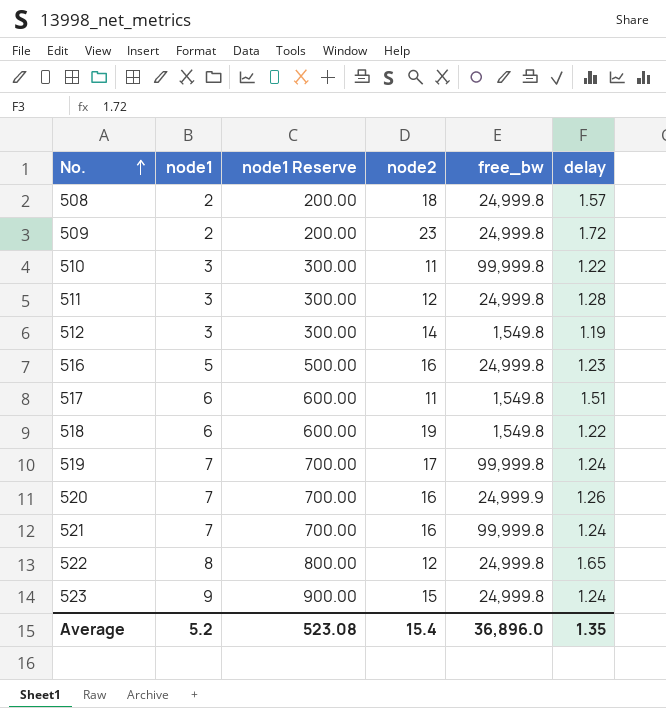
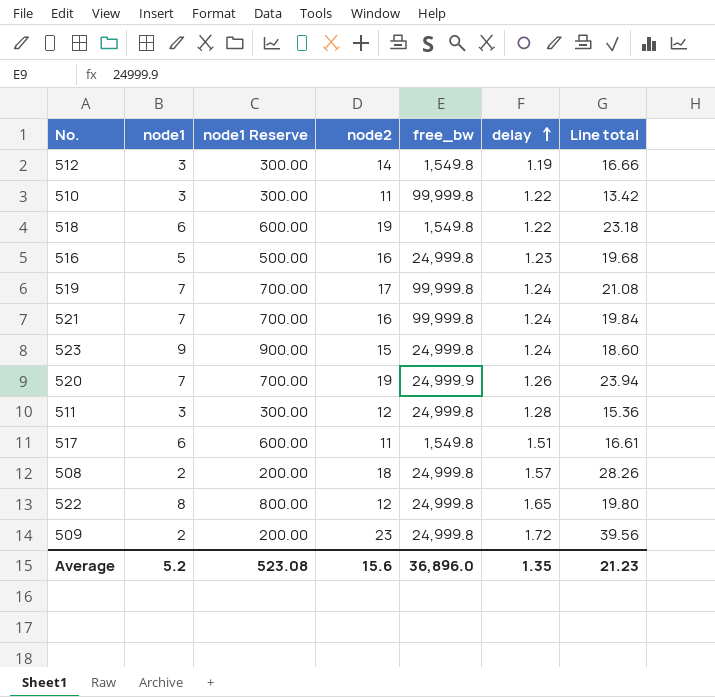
row order: No. ascending -> delay ascending
column Line total | formula: none -> [node2] * [delay]
520 | node2: 16 -> 19
Average | node2: 15.4 -> 15.6

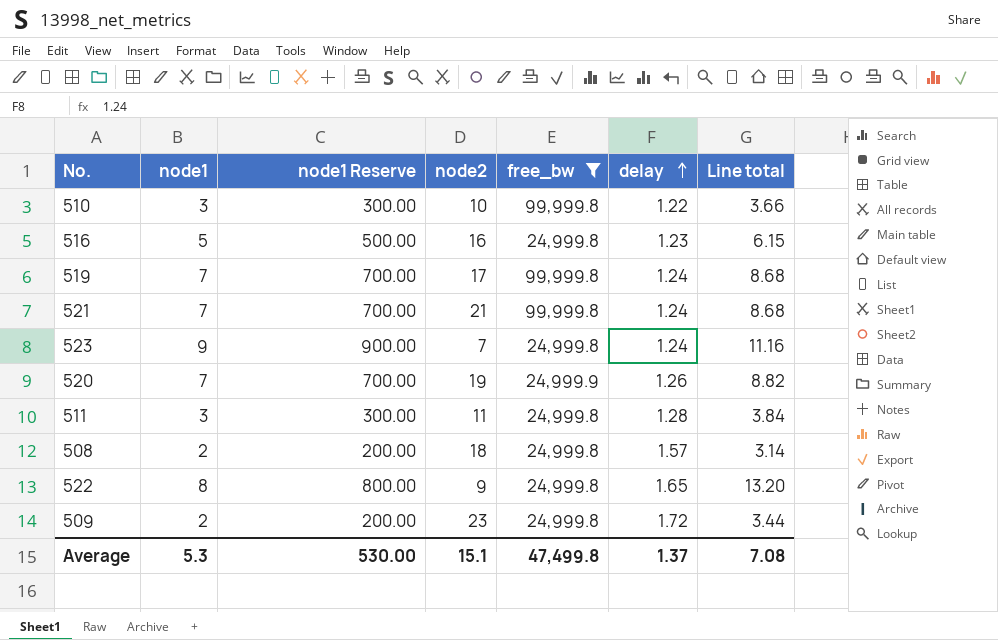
filter: none -> free_bw != 1,549.8
column Line total | formula: [node2] * [delay] -> [node1] * [delay]
510 | node2: 11 -> 10
521 | node2: 16 -> 21
523 | node2: 15 -> 7
511 | node2: 12 -> 11
522 | node2: 12 -> 9
Average | node1: 5.2 -> 5.3
Average | node1 Reserve: 523.08 -> 530.00
Average | node2: 15.6 -> 15.1
Average | free_bw: 36,896.0 -> 47,499.8
Average | delay: 1.35 -> 1.37
Average | Line total: 21.23 -> 7.08

